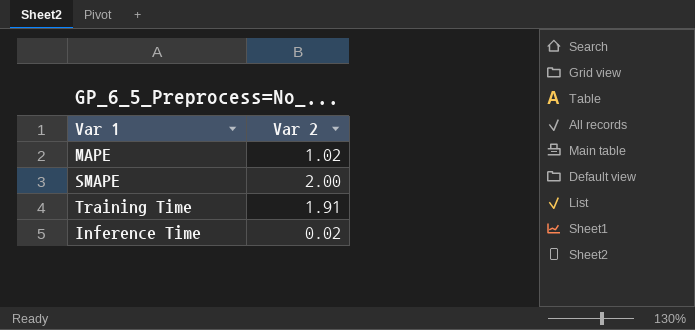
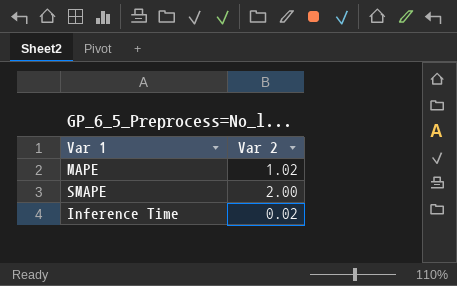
row Training Time: 1.91 -> none

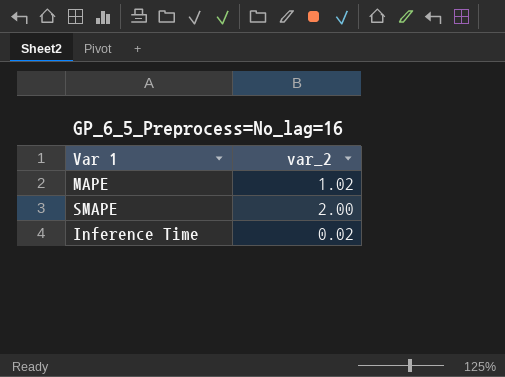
column name: Var 2 -> var_2

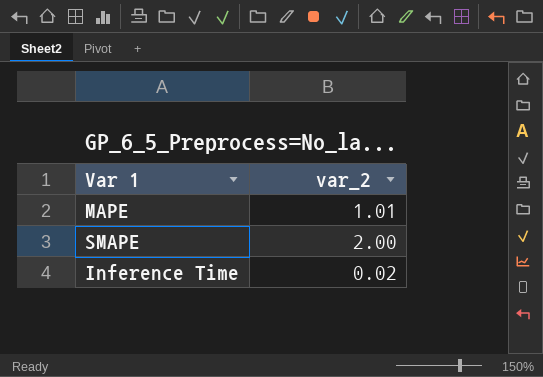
MAPE | var_2: 1.02 -> 1.01

